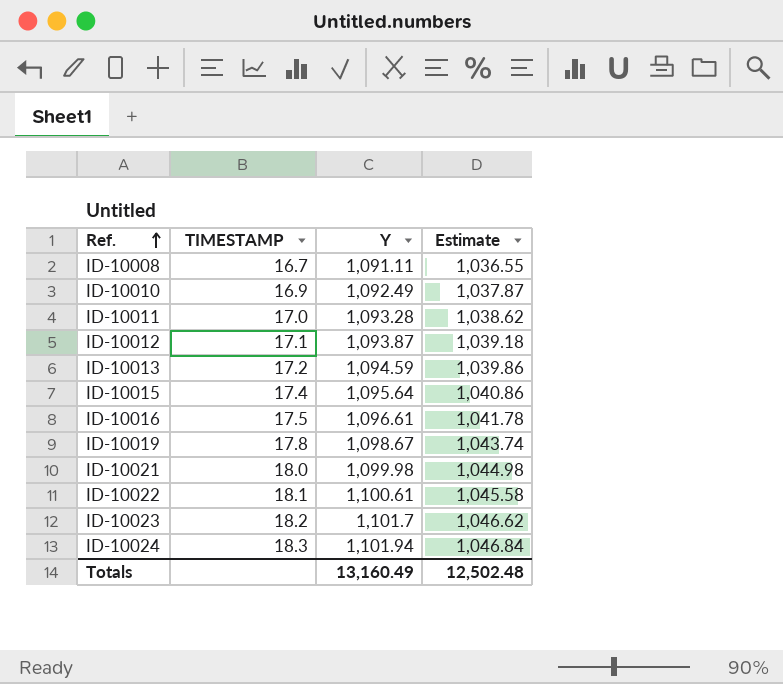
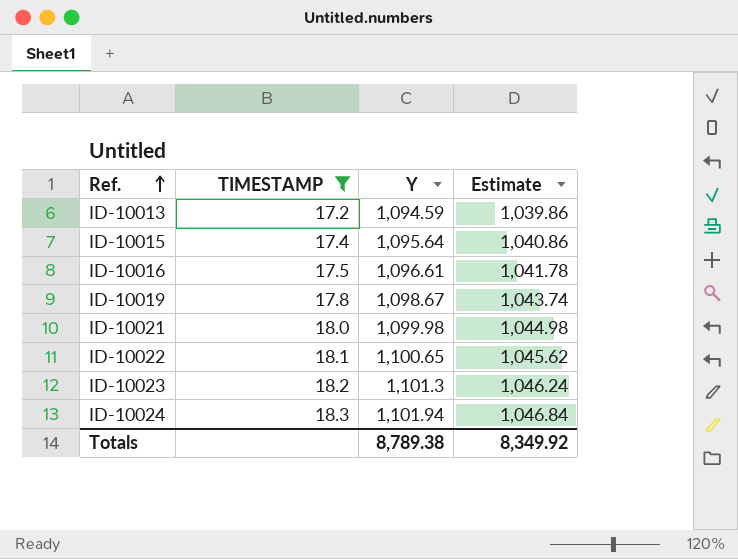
filter: none -> TIMESTAMP >= 17.2
ID-10022 | Y: 1,100.61 -> 1,100.65
ID-10022 | Estimate: 1,045.58 -> 1,045.62
ID-10023 | Y: 1,101.7 -> 1,101.3
ID-10023 | Estimate: 1,046.62 -> 1,046.24
Totals | Y: 13,160.49 -> 8,789.38
Totals | Estimate: 12,502.48 -> 8,349.92

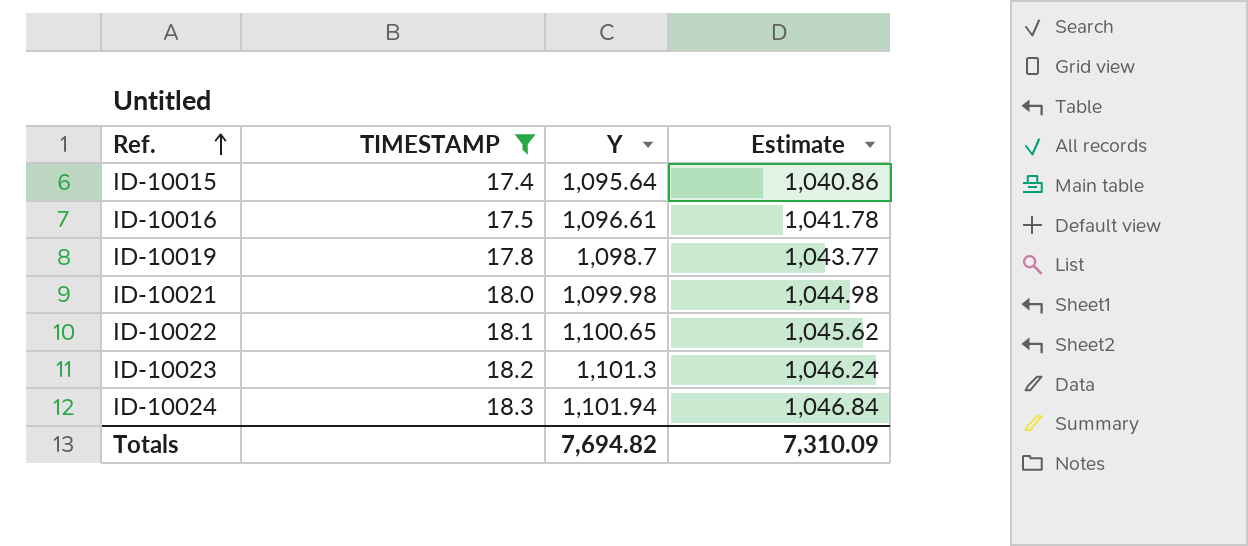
row ID-10013: 17.2 | 1,094.59 | 1,039.86 -> none
ID-10019 | Y: 1,098.67 -> 1,098.7
ID-10019 | Estimate: 1,043.74 -> 1,043.77
Totals | Y: 8,789.38 -> 7,694.82
Totals | Estimate: 8,349.92 -> 7,310.09

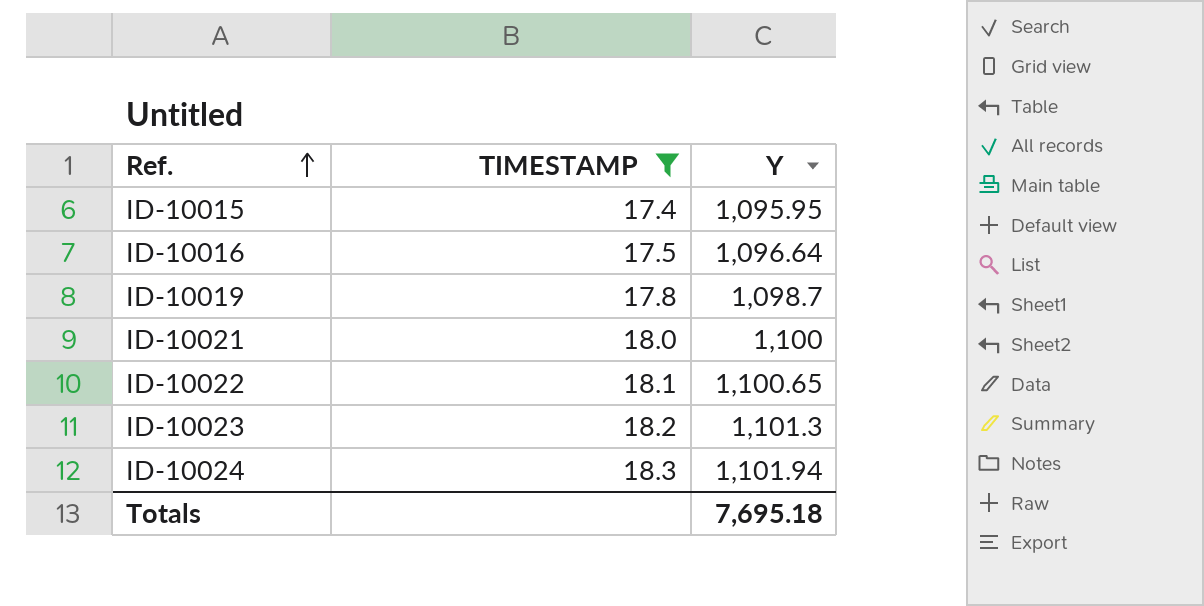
column Estimate | formula: [Y] * 0.95 -> none
ID-10015 | Y: 1,095.64 -> 1,095.95
ID-10016 | Y: 1,096.61 -> 1,096.64
ID-10021 | Y: 1,099.98 -> 1,100
Totals | Y: 7,694.82 -> 7,695.18

